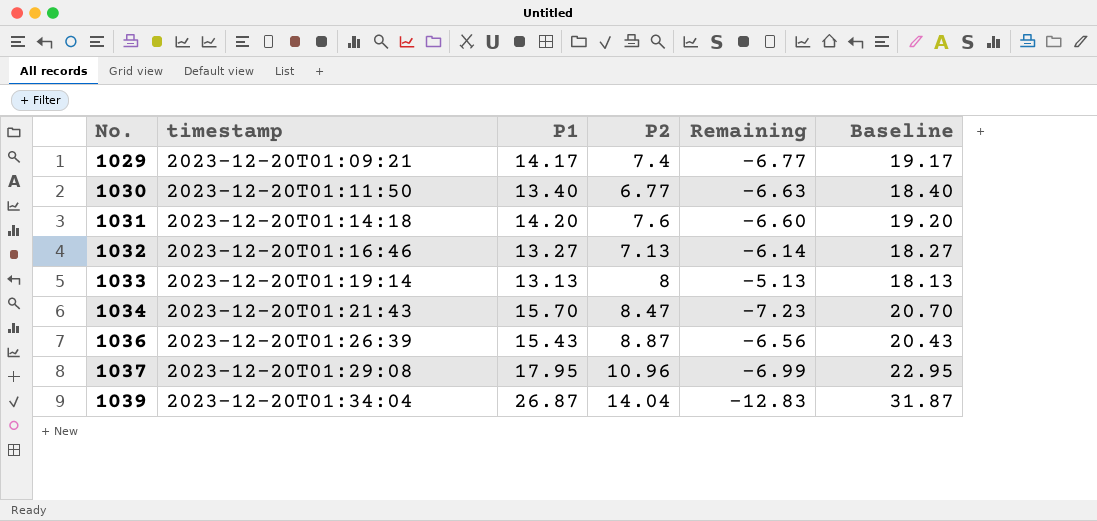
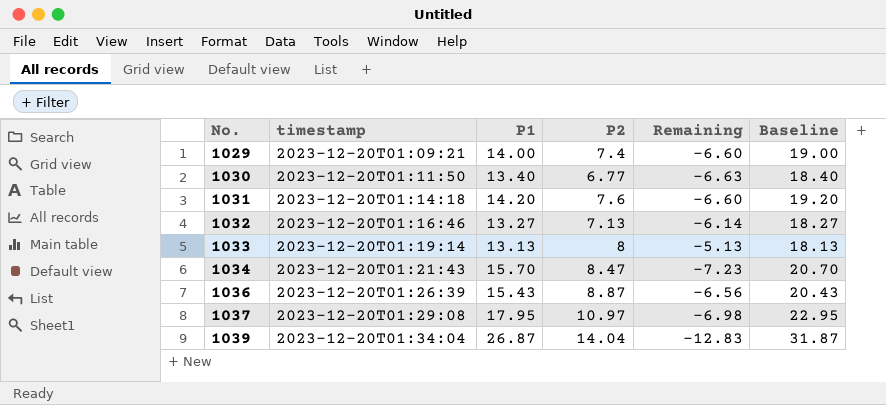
1029 | P1: 14.17 -> 14.00
1029 | Remaining: -6.77 -> -6.60
1029 | Baseline: 19.17 -> 19.00
1037 | P2: 10.96 -> 10.97
1037 | Remaining: -6.99 -> -6.98

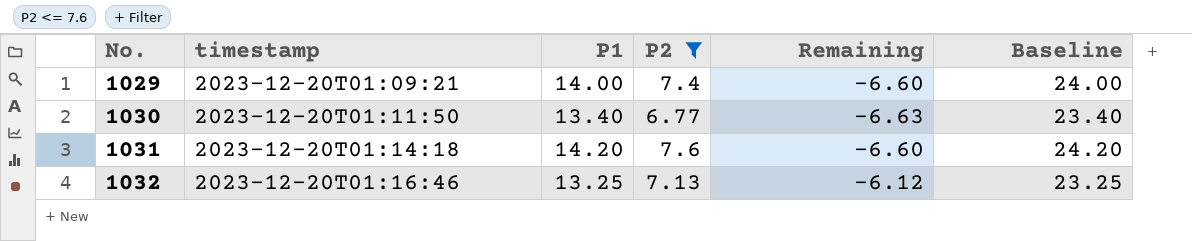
filter: none -> P2 <= 7.6
column Baseline | formula: [P1] + 5 -> [P1] + 10
1032 | P1: 13.27 -> 13.25
1032 | Remaining: -6.14 -> -6.12

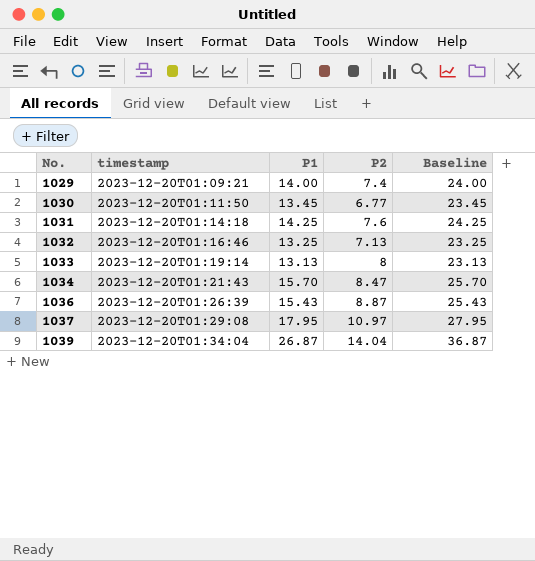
filter: P2 <= 7.6 -> none
column Remaining | formula: [P2] - [P1] -> none
1030 | P1: 13.40 -> 13.45
1030 | Baseline: 23.40 -> 23.45
1031 | P1: 14.20 -> 14.25
1031 | Baseline: 24.20 -> 24.25

